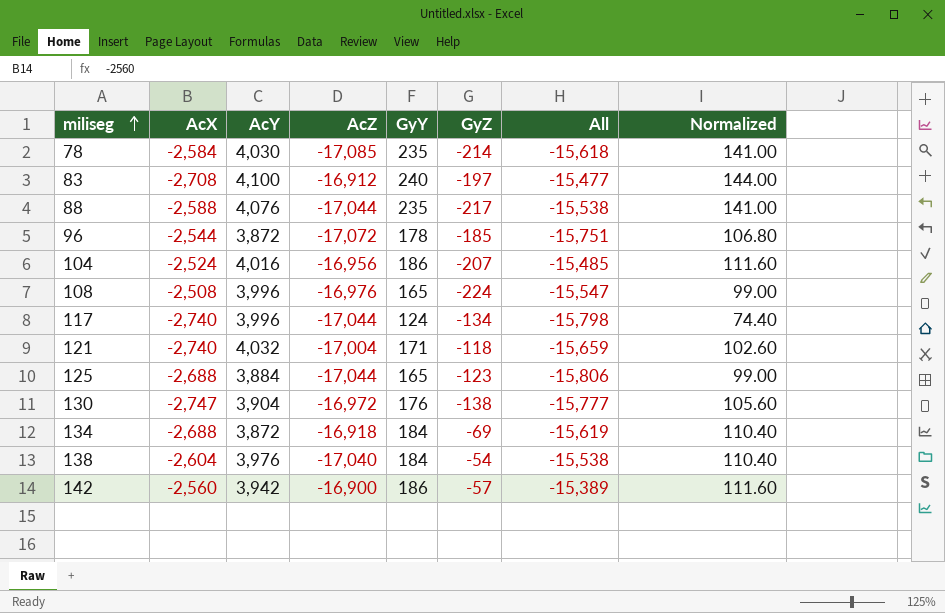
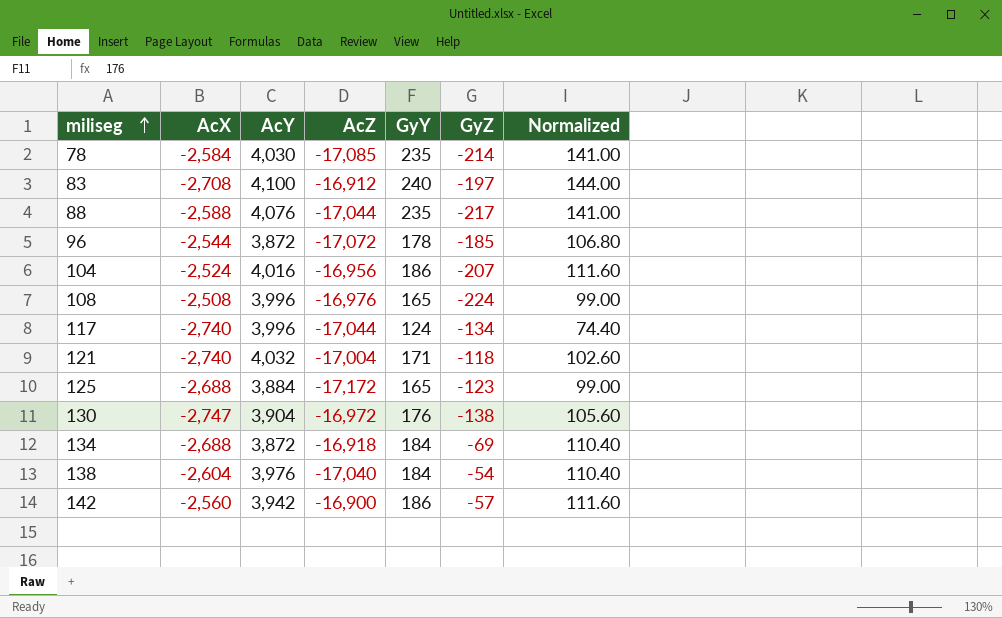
column All | formula: [AcX] + [AcY] + [AcZ] + [GyY] + [GyZ] -> none
125 | AcZ: -17,044 -> -17,172

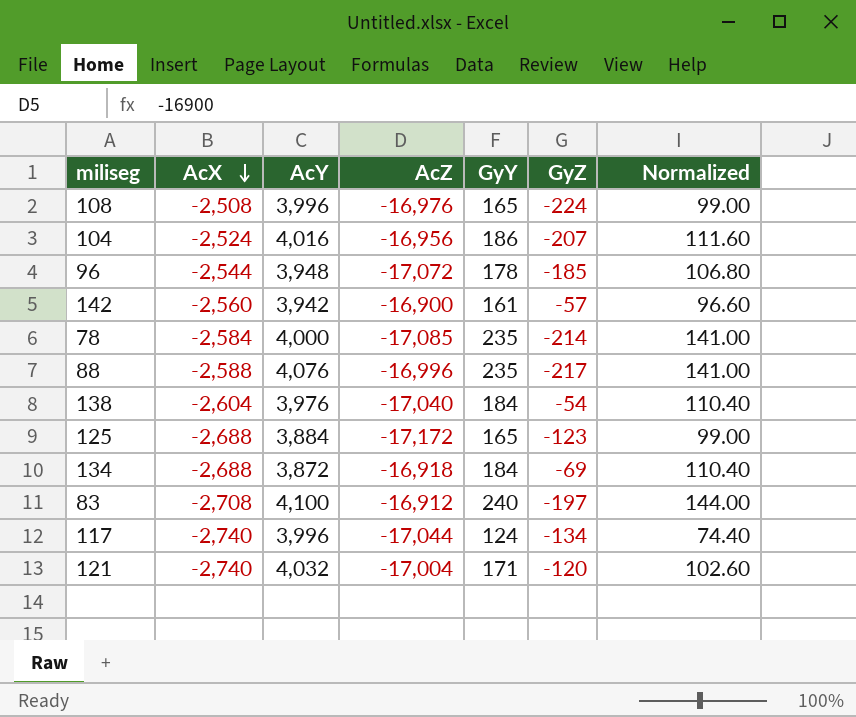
row order: miliseg ascending -> AcX descending
row 130: -2,747 | 3,904 | -16,972 | 176 | -138 | 105.60 -> none
96 | AcY: 3,872 -> 3,948
142 | GyY: 186 -> 161
142 | Normalized: 111.60 -> 96.60
78 | AcY: 4,030 -> 4,000
88 | AcZ: -17,044 -> -16,996
121 | GyZ: -118 -> -120

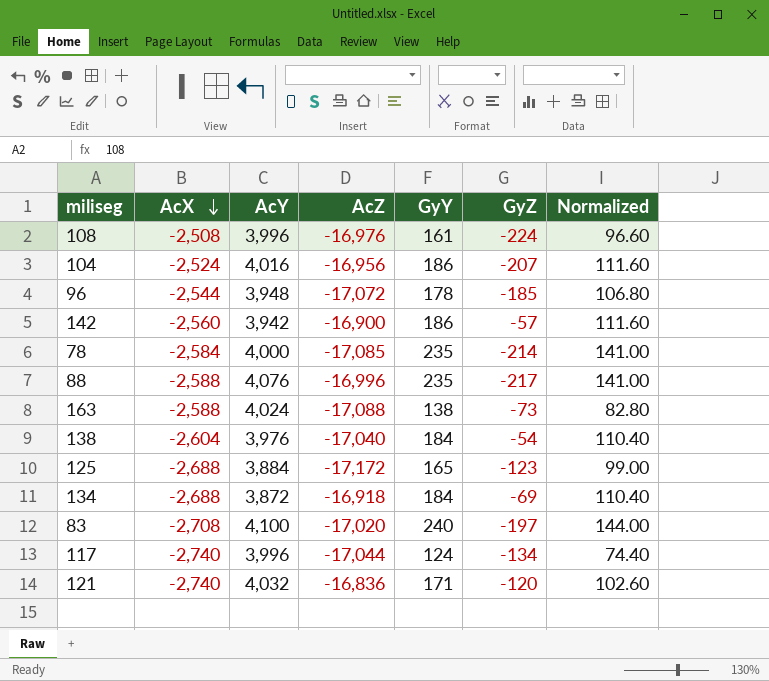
108 | GyY: 165 -> 161
108 | Normalized: 99.00 -> 96.60
142 | GyY: 161 -> 186
142 | Normalized: 96.60 -> 111.60
row 163: none -> -2,588 | 4,024 | -17,088 | 138 | -73 | 82.80
83 | AcZ: -16,912 -> -17,020
121 | AcZ: -17,004 -> -16,836

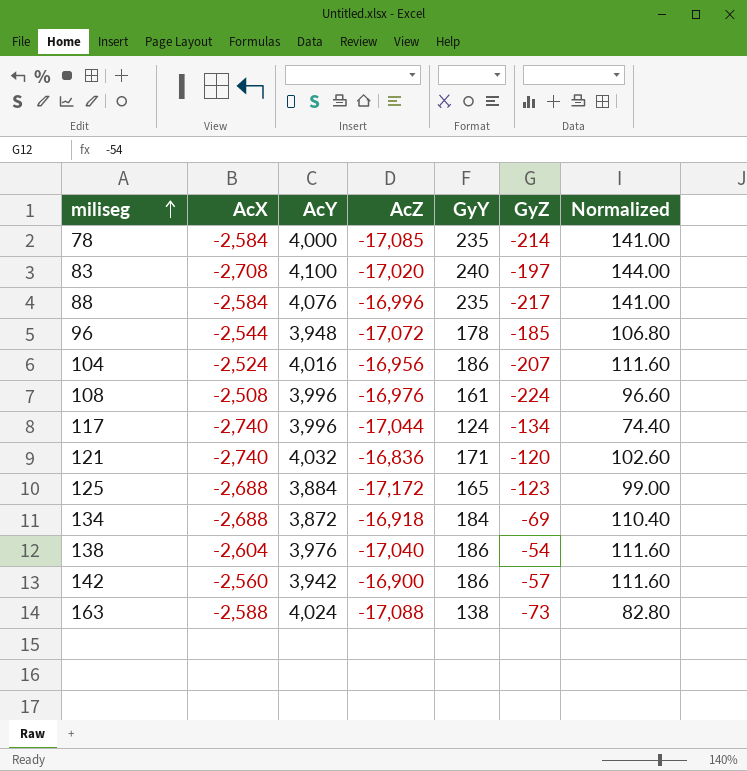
row order: AcX descending -> miliseg ascending
88 | AcX: -2,588 -> -2,584
138 | GyY: 184 -> 186
138 | Normalized: 110.40 -> 111.60

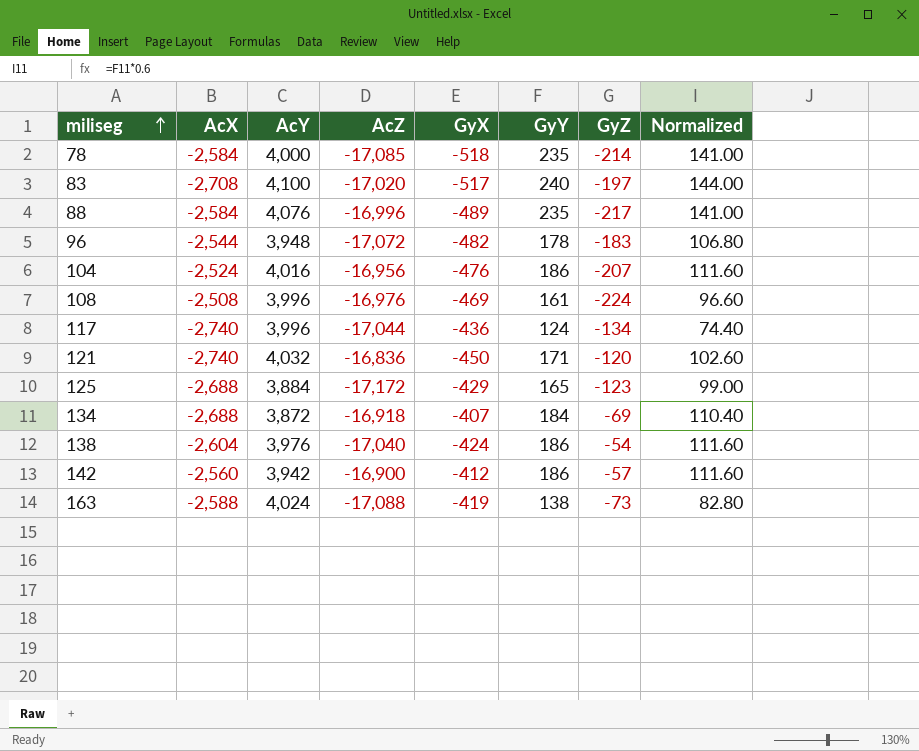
column GyX | position: none -> 5
96 | GyZ: -185 -> -183

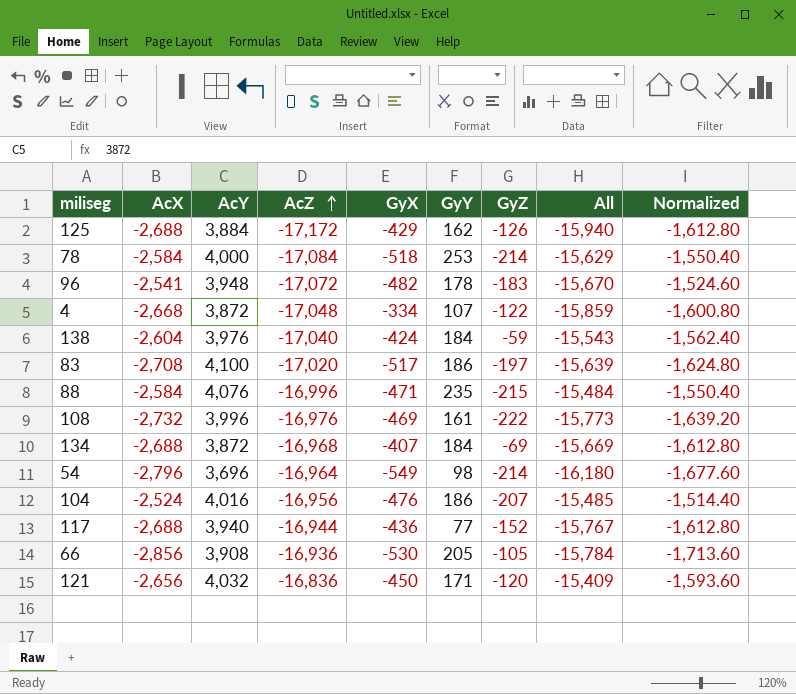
row order: miliseg ascending -> AcZ ascending
column All | formula: none -> [AcX] + [AcY] + [AcZ] + [GyY] + [GyZ]
column Normalized | formula: [GyY] * 0.6 -> [AcX] * 0.6
row 142: -2,560 | 3,942 | -16,900 | -412 | 186 | -57 | 111.60 -> none
row 163: -2,588 | 4,024 | -17,088 | -419 | 138 | -73 | 82.80 -> none
125 | GyY: 165 -> 162
125 | GyZ: -123 -> -126
78 | AcZ: -17,085 -> -17,084
78 | GyY: 235 -> 253
96 | AcX: -2,544 -> -2,541
row 4: none -> -2,668 | 3,872 | -17,048 | -334 | 107 | -122 | -15,859 | -1,600.80
138 | GyY: 186 -> 184
138 | GyZ: -54 -> -59
83 | GyY: 240 -> 186
88 | GyX: -489 -> -471
88 | GyZ: -217 -> -215
108 | AcX: -2,508 -> -2,732
108 | GyZ: -224 -> -222
134 | AcZ: -16,918 -> -16,968
row 54: none -> -2,796 | 3,696 | -16,964 | -549 | 98 | -214 | -16,180 | -1,677.60
117 | AcX: -2,740 -> -2,688
117 | AcY: 3,996 -> 3,940
117 | AcZ: -17,044 -> -16,944
117 | GyY: 124 -> 77
117 | GyZ: -134 -> -152
row 66: none -> -2,856 | 3,908 | -16,936 | -530 | 205 | -105 | -15,784 | -1,713.60
121 | AcX: -2,740 -> -2,656

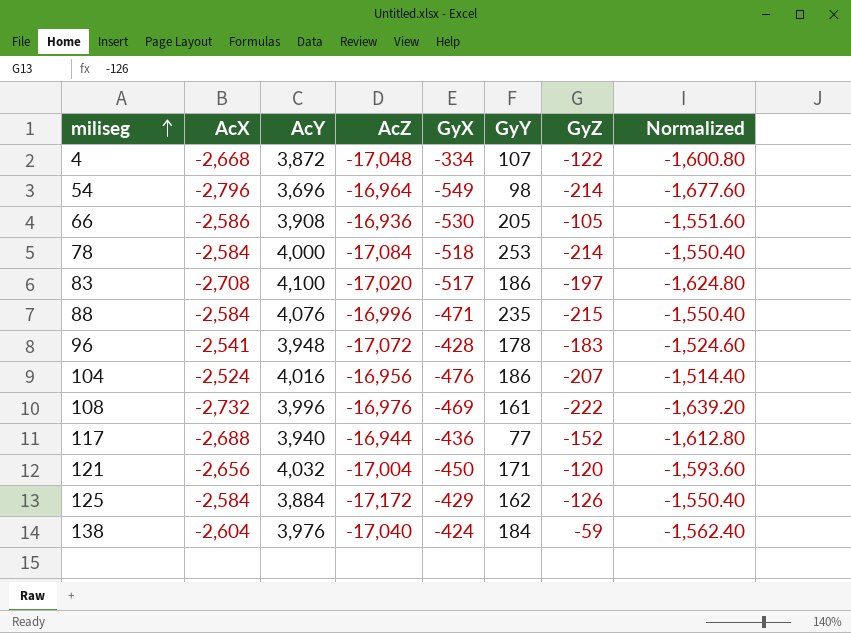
row order: AcZ ascending -> miliseg ascending
column All | formula: [AcX] + [AcY] + [AcZ] + [GyY] + [GyZ] -> none
row 134: -2,688 | 3,872 | -16,968 | -407 | 184 | -69 | -15,669 | -1,612.80 -> none
66 | AcX: -2,856 -> -2,586
66 | Normalized: -1,713.60 -> -1,551.60
96 | GyX: -482 -> -428
121 | AcZ: -16,836 -> -17,004
125 | AcX: -2,688 -> -2,584
125 | Normalized: -1,612.80 -> -1,550.40

